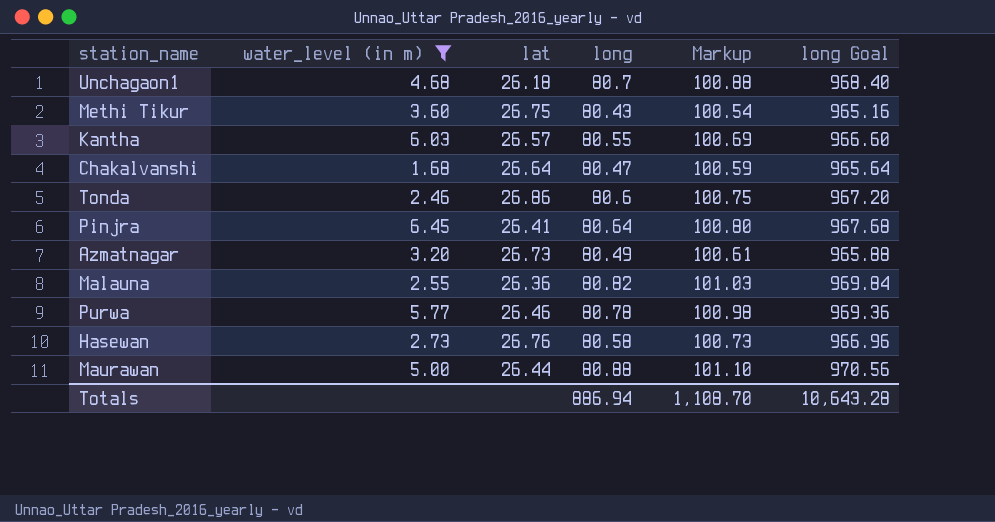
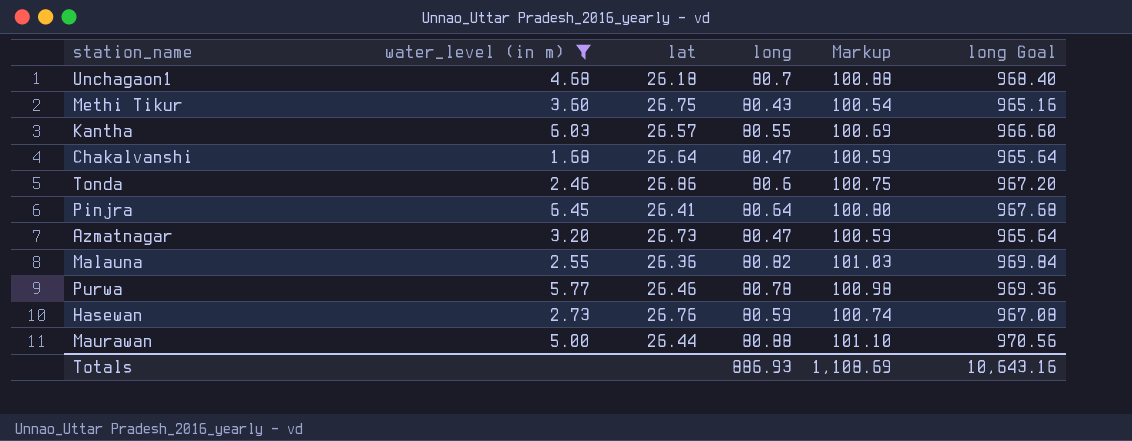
Azmatnagar | long: 80.49 -> 80.47
Azmatnagar | Markup: 100.61 -> 100.59
Azmatnagar | long Goal: 965.88 -> 965.64
Hasewan | long: 80.58 -> 80.59
Hasewan | Markup: 100.73 -> 100.74
Hasewan | long Goal: 966.96 -> 967.08
Totals | long: 886.94 -> 886.93
Totals | Markup: 1,108.70 -> 1,108.69
Totals | long Goal: 10,643.28 -> 10,643.16

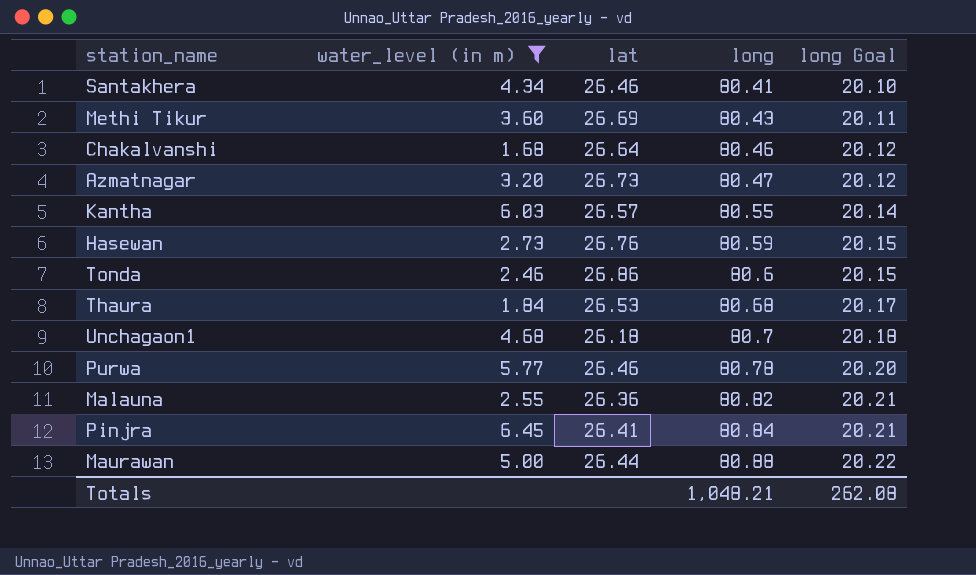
row order: none -> long ascending
column Markup | formula: [long] * 1.25 -> none
column long Goal | formula: [long] * 12 -> [long] * 0.25
row Santakhera: none -> 4.34 | 26.46 | 80.41 | 20.10
Methi Tikur | lat: 26.75 -> 26.69
Chakalvanshi | long: 80.47 -> 80.46
row Thaura: none -> 1.84 | 26.53 | 80.68 | 20.17
Pinjra | long: 80.64 -> 80.84
Totals | long: 886.93 -> 1,048.21
Totals | long Goal: 10,643.16 -> 262.08

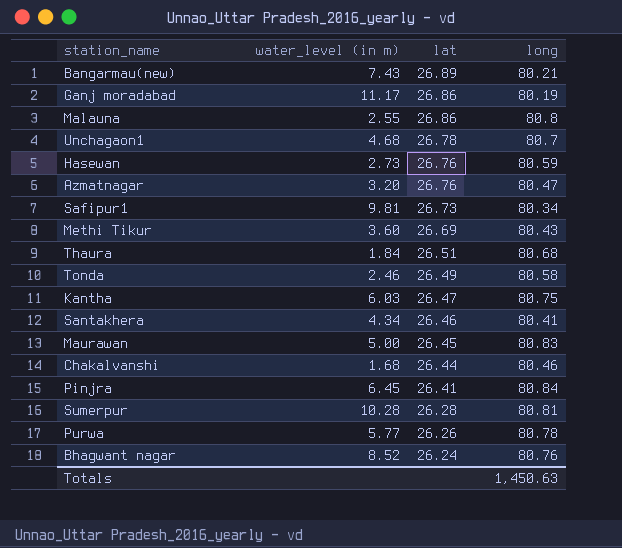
filter: water_level (in m) <= 6.45 -> none
row order: long ascending -> lat descending
column long Goal | formula: [long] * 0.25 -> none
Malauna | lat: 26.36 -> 26.86
Malauna | long: 80.82 -> 80.8
Unchagaon1 | lat: 26.18 -> 26.78
Azmatnagar | lat: 26.73 -> 26.76
Thaura | lat: 26.53 -> 26.51
Tonda | lat: 26.86 -> 26.49
Tonda | long: 80.6 -> 80.58
Kantha | lat: 26.57 -> 26.47
Kantha | long: 80.55 -> 80.75
Maurawan | lat: 26.44 -> 26.45
Maurawan | long: 80.88 -> 80.83
Chakalvanshi | lat: 26.64 -> 26.44
Purwa | lat: 26.46 -> 26.26
Totals | long: 1,048.21 -> 1,450.63

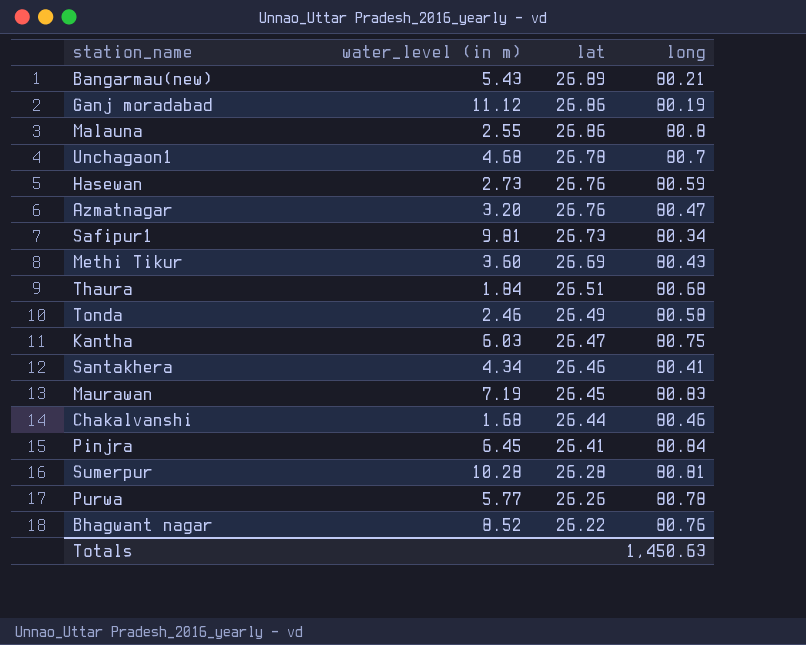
Bangarmau(new) | water_level (in m): 7.43 -> 5.43
Ganj moradabad | water_level (in m): 11.17 -> 11.12
Maurawan | water_level (in m): 5.00 -> 7.19
Bhagwant nagar | lat: 26.24 -> 26.22

